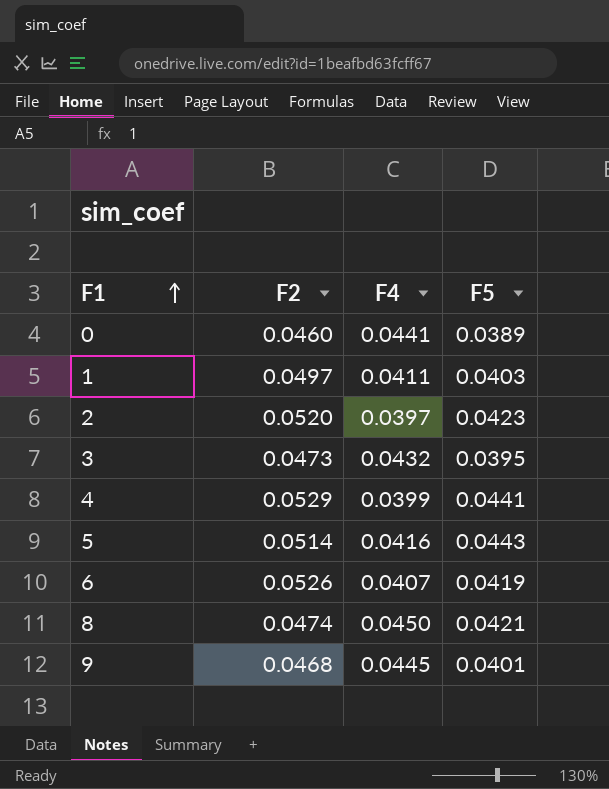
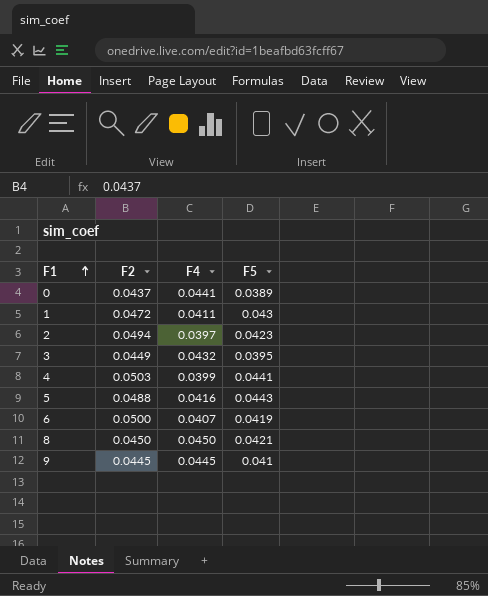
0 | F2: 0.0460 -> 0.0437
1 | F2: 0.0497 -> 0.0472
1 | F5: 0.0403 -> 0.043
2 | F2: 0.0520 -> 0.0494
3 | F2: 0.0473 -> 0.0449
4 | F2: 0.0529 -> 0.0503
5 | F2: 0.0514 -> 0.0488
6 | F2: 0.0526 -> 0.0500
8 | F2: 0.0474 -> 0.0450
9 | F2: 0.0468 -> 0.0445
9 | F5: 0.0401 -> 0.041

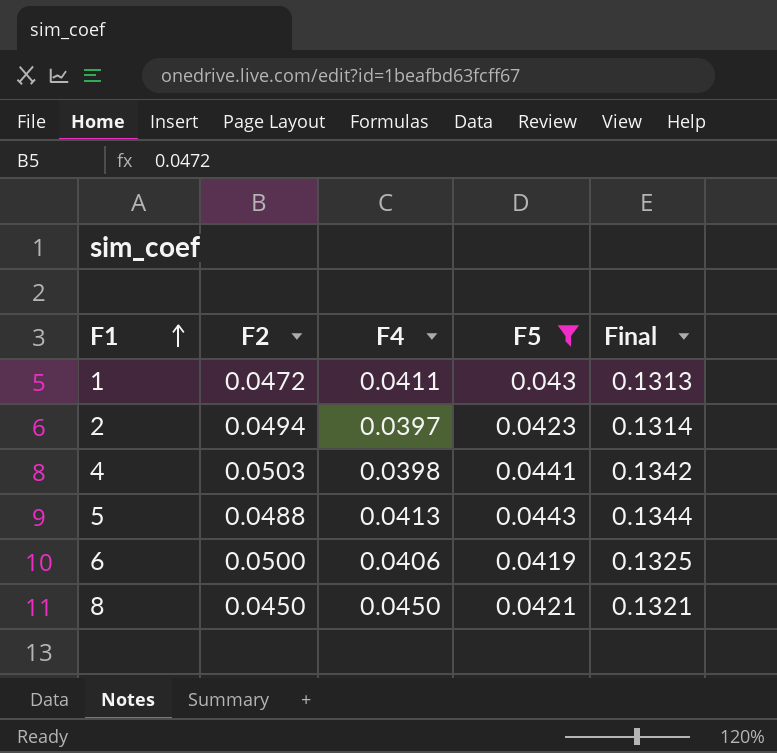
filter: none -> F5 >= 0.0419
column Final | formula: none -> [F2] + [F4] + [F5]
4 | F4: 0.0399 -> 0.0398
5 | F4: 0.0416 -> 0.0413
6 | F4: 0.0407 -> 0.0406

